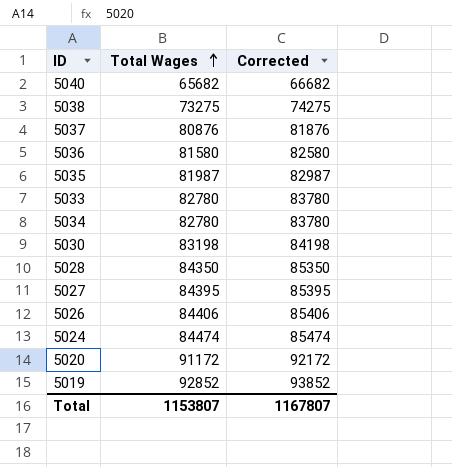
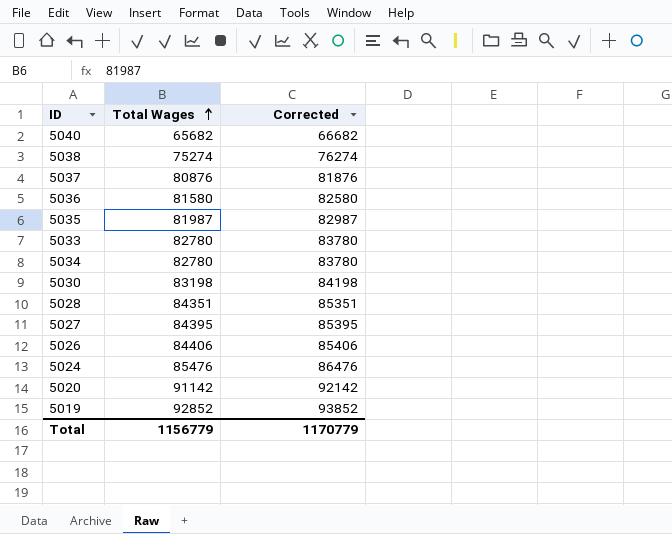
5038 | Total Wages: 73275 -> 75274
5038 | Corrected: 74275 -> 76274
5028 | Total Wages: 84350 -> 84351
5028 | Corrected: 85350 -> 85351
5024 | Total Wages: 84474 -> 85476
5024 | Corrected: 85474 -> 86476
5020 | Total Wages: 91172 -> 91142
5020 | Corrected: 92172 -> 92142
Total | Total Wages: 1153807 -> 1156779
Total | Corrected: 1167807 -> 1170779

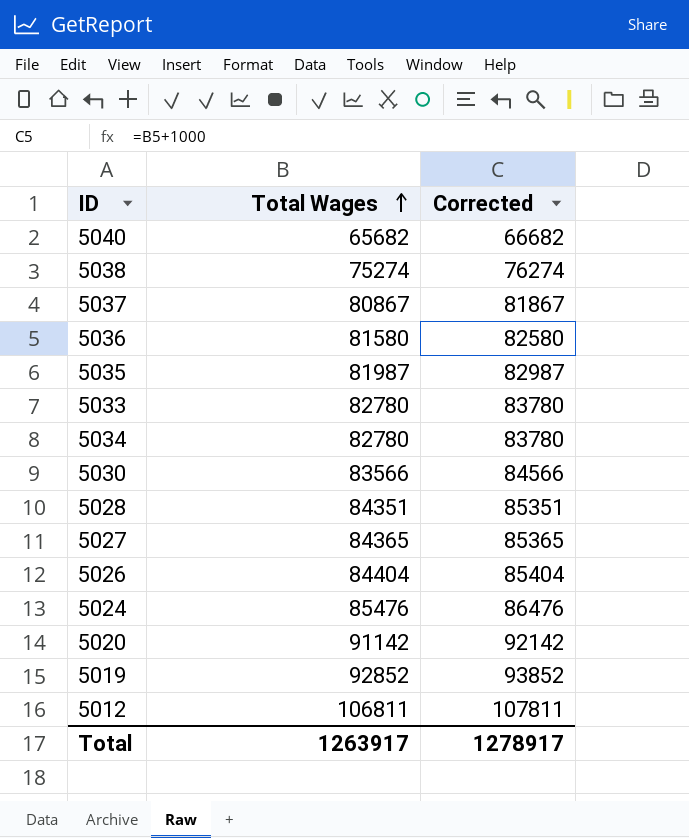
5037 | Total Wages: 80876 -> 80867
5037 | Corrected: 81876 -> 81867
5030 | Total Wages: 83198 -> 83566
5030 | Corrected: 84198 -> 84566
5027 | Total Wages: 84395 -> 84365
5027 | Corrected: 85395 -> 85365
5026 | Total Wages: 84406 -> 84404
5026 | Corrected: 85406 -> 85404
row 5012: none -> 106811 | 107811
Total | Total Wages: 1156779 -> 1263917
Total | Corrected: 1170779 -> 1278917

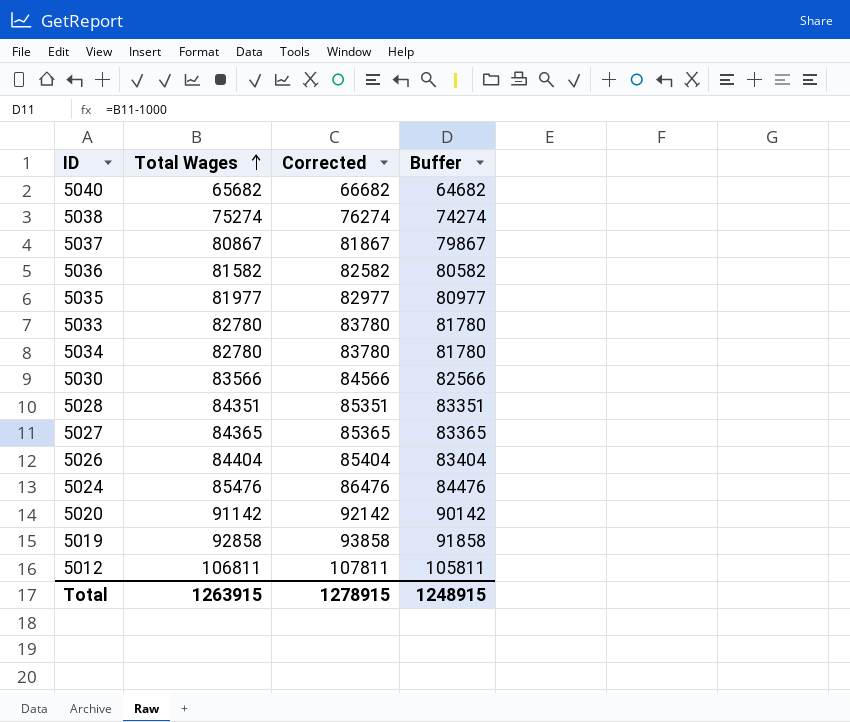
column Buffer | formula: none -> [Total Wages] - 1000
5036 | Total Wages: 81580 -> 81582
5036 | Corrected: 82580 -> 82582
5035 | Total Wages: 81987 -> 81977
5035 | Corrected: 82987 -> 82977
5019 | Total Wages: 92852 -> 92858
5019 | Corrected: 93852 -> 93858
Total | Total Wages: 1263917 -> 1263915
Total | Corrected: 1278917 -> 1278915

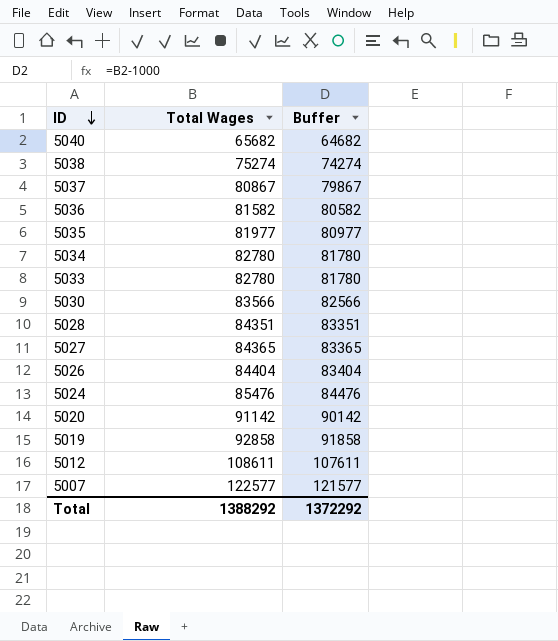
row order: Total Wages ascending -> ID descending
column Corrected | formula: [Total Wages] + 1000 -> none
5012 | Total Wages: 106811 -> 108611
5012 | Buffer: 105811 -> 107611
row 5007: none -> 122577 | 121577
Total | Total Wages: 1263915 -> 1388292
Total | Buffer: 1248915 -> 1372292

